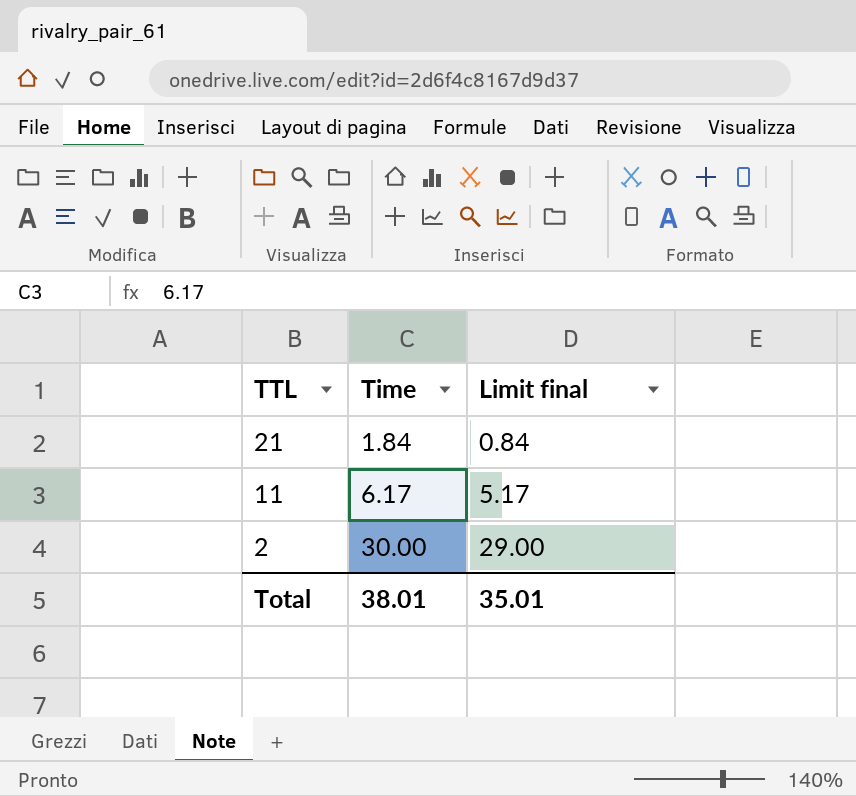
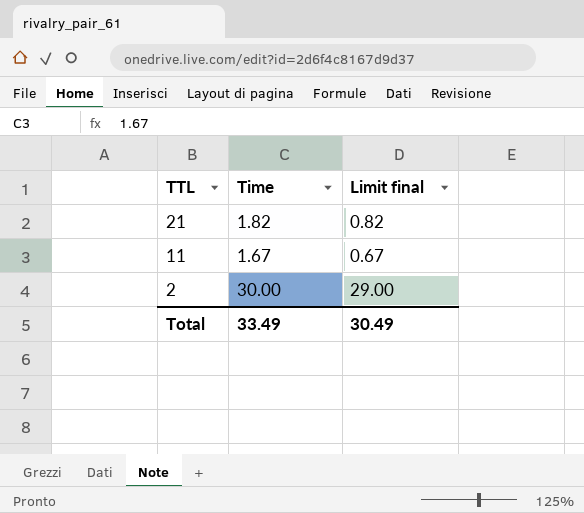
21 | Time: 1.84 -> 1.82
21 | Limit final: 0.84 -> 0.82
11 | Time: 6.17 -> 1.67
11 | Limit final: 5.17 -> 0.67
Total | Time: 38.01 -> 33.49
Total | Limit final: 35.01 -> 30.49

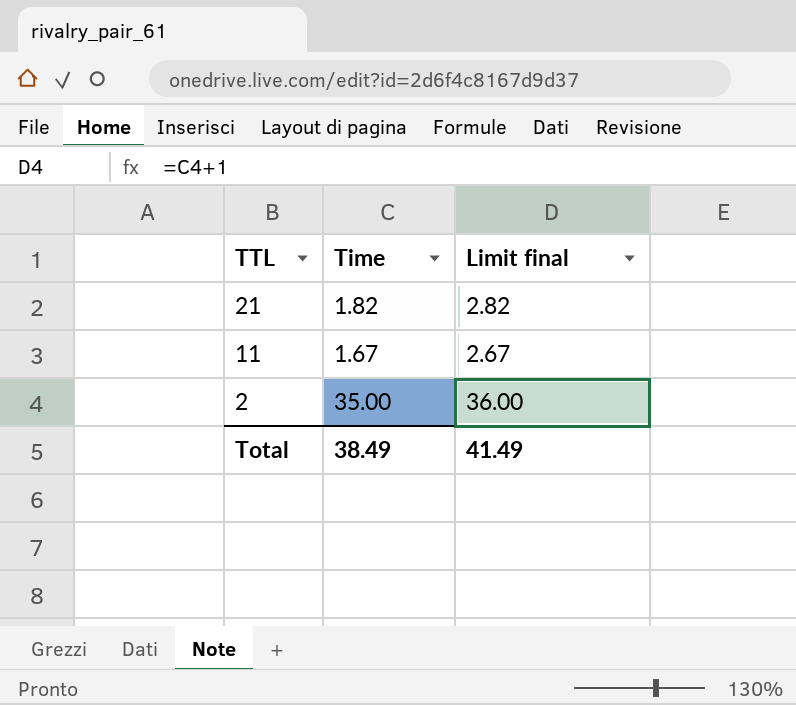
column Limit final | formula: [Time] - 1 -> [Time] + 1
2 | Time: 30.00 -> 35.00
Total | Time: 33.49 -> 38.49
Total | Limit final: 30.49 -> 41.49

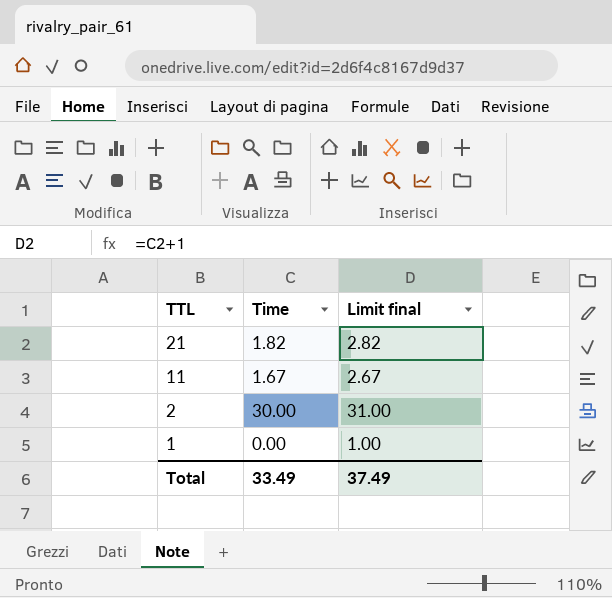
2 | Time: 35.00 -> 30.00
2 | Limit final: 36.00 -> 31.00
row 1: none -> 0.00 | 1.00
Total | Time: 38.49 -> 33.49
Total | Limit final: 41.49 -> 37.49

